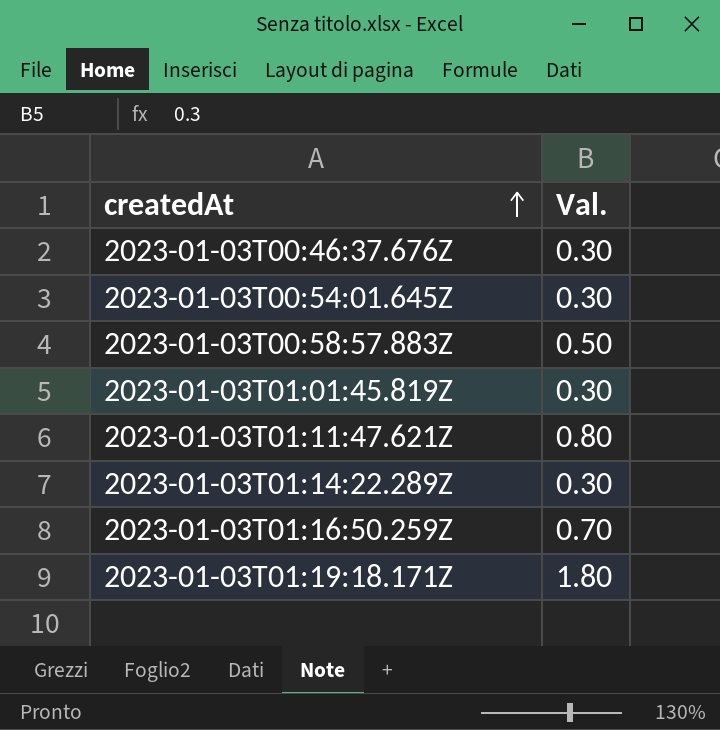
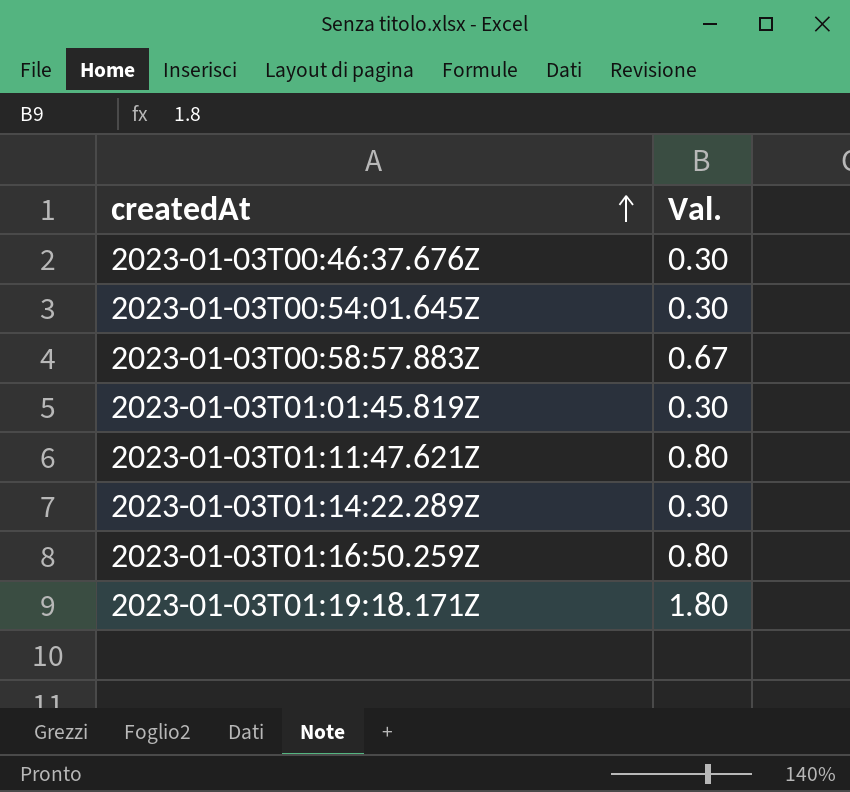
2023-01-03T00:58:57.883Z | Val.: 0.50 -> 0.67
2023-01-03T01:16:50.259Z | Val.: 0.70 -> 0.80

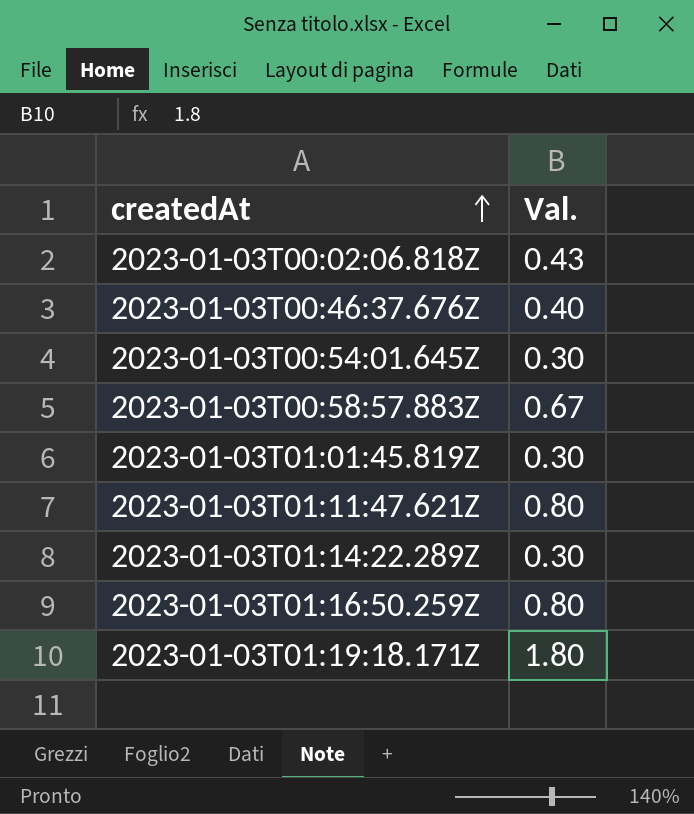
row 2023-01-03T00:02:06.818Z: none -> 0.43
2023-01-03T00:46:37.676Z | Val.: 0.30 -> 0.40

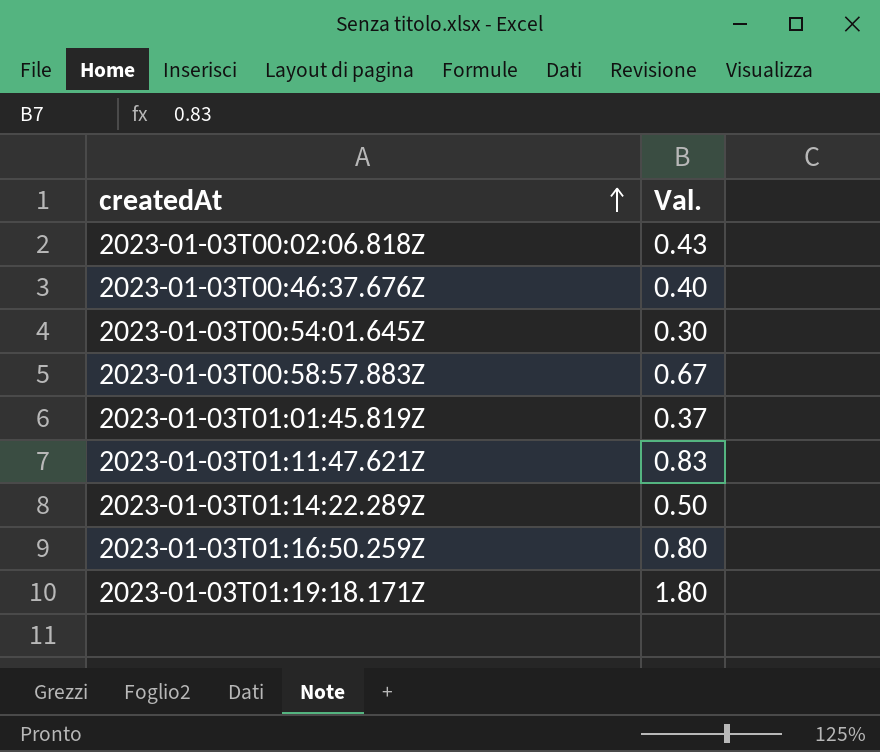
2023-01-03T01:01:45.819Z | Val.: 0.30 -> 0.37
2023-01-03T01:11:47.621Z | Val.: 0.80 -> 0.83
2023-01-03T01:14:22.289Z | Val.: 0.30 -> 0.50

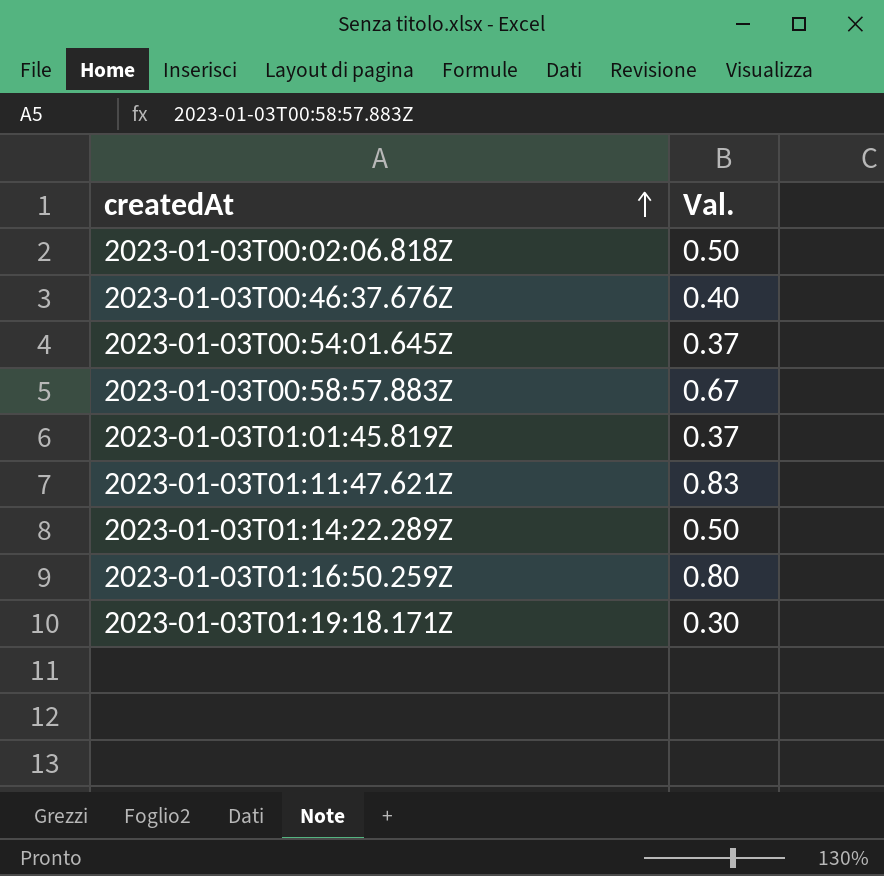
2023-01-03T00:02:06.818Z | Val.: 0.43 -> 0.50
2023-01-03T00:54:01.645Z | Val.: 0.30 -> 0.37
2023-01-03T01:19:18.171Z | Val.: 1.80 -> 0.30

